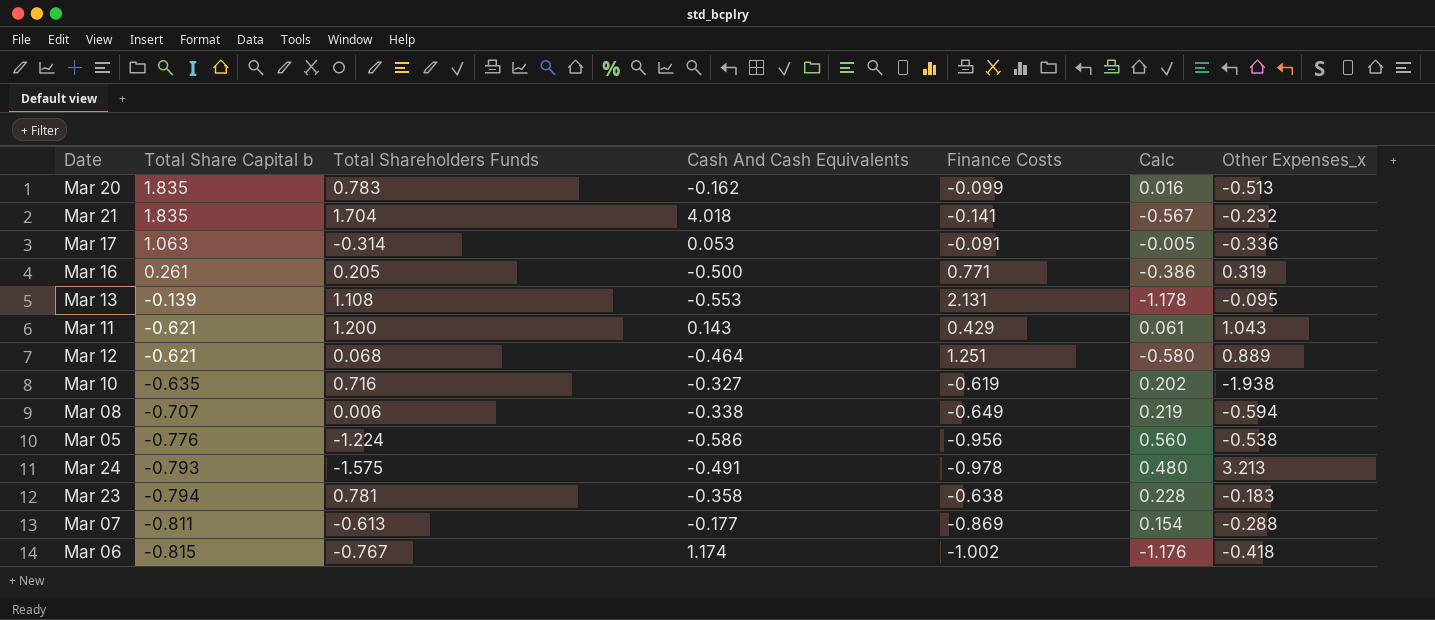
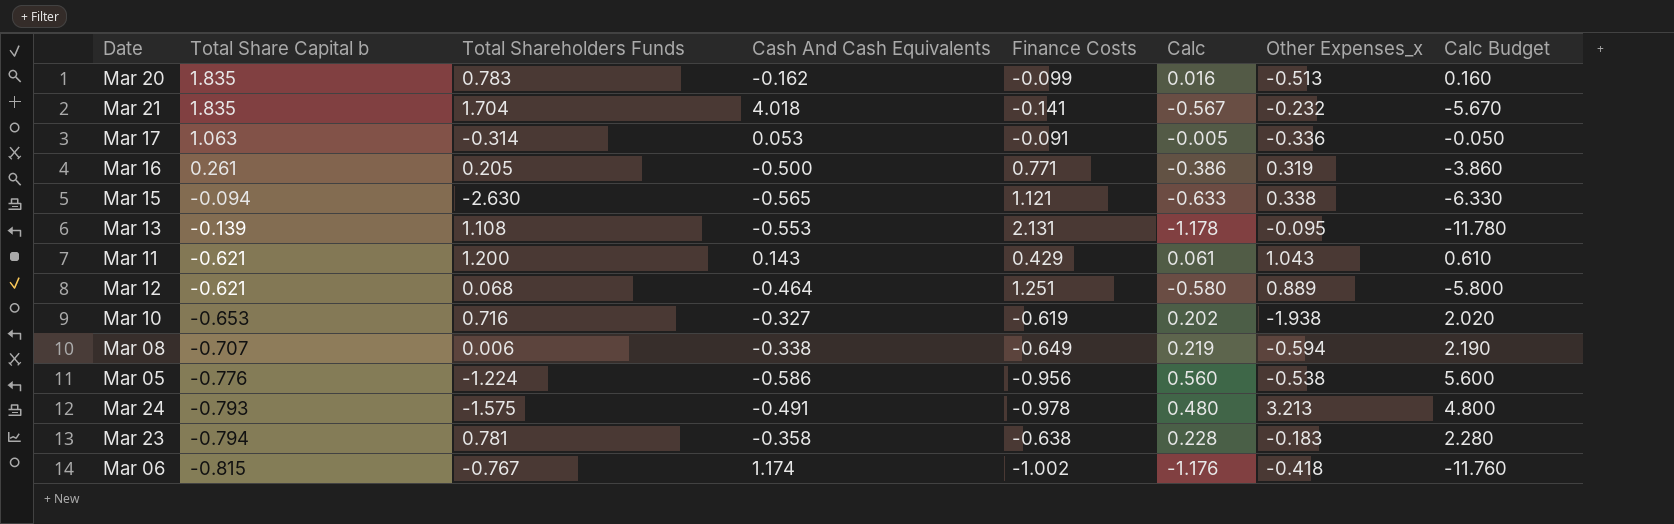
column Calc Budget | formula: none -> [Calc] * 10
row Mar 07: -0.811 | -0.613 | -0.177 | -0.869 | 0.154 | -0.288 -> none
row Mar 15: none -> -0.094 | -2.630 | -0.565 | 1.121 | -0.633 | 0.338 | -6.330
Mar 10 | Total Share Capital b: -0.635 -> -0.653

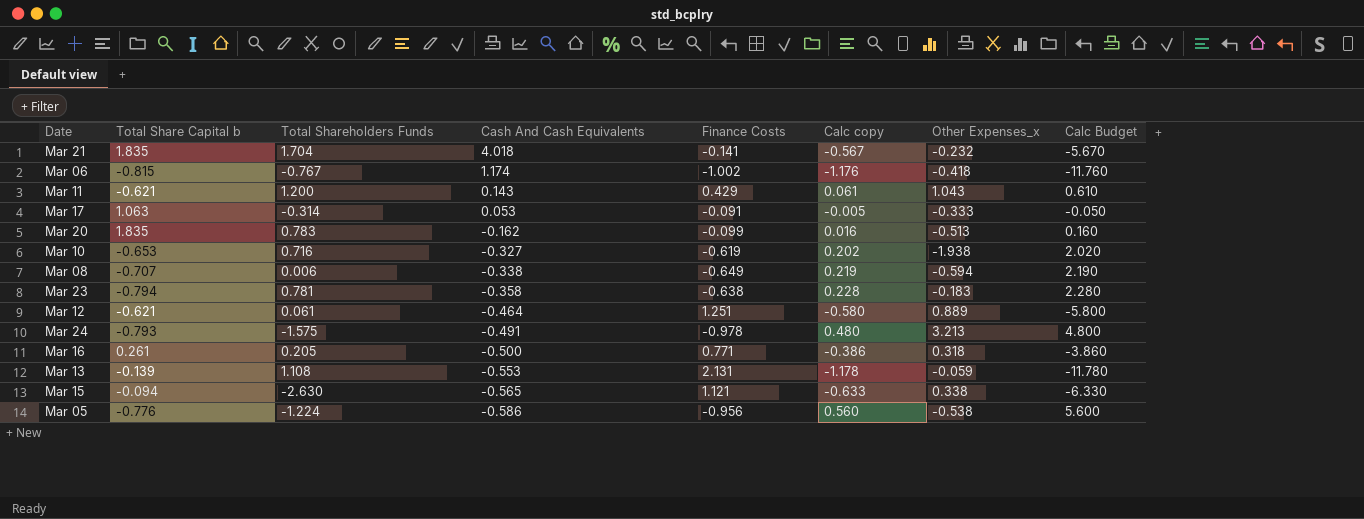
row order: Total Share Capital b descending -> Cash And Cash Equivalents descending
column name: Calc -> Calc copy
Mar 17 | Other Expenses_x: -0.336 -> -0.333
Mar 12 | Total Shareholders Funds: 0.068 -> 0.061
Mar 16 | Other Expenses_x: 0.319 -> 0.318
Mar 13 | Other Expenses_x: -0.095 -> -0.059

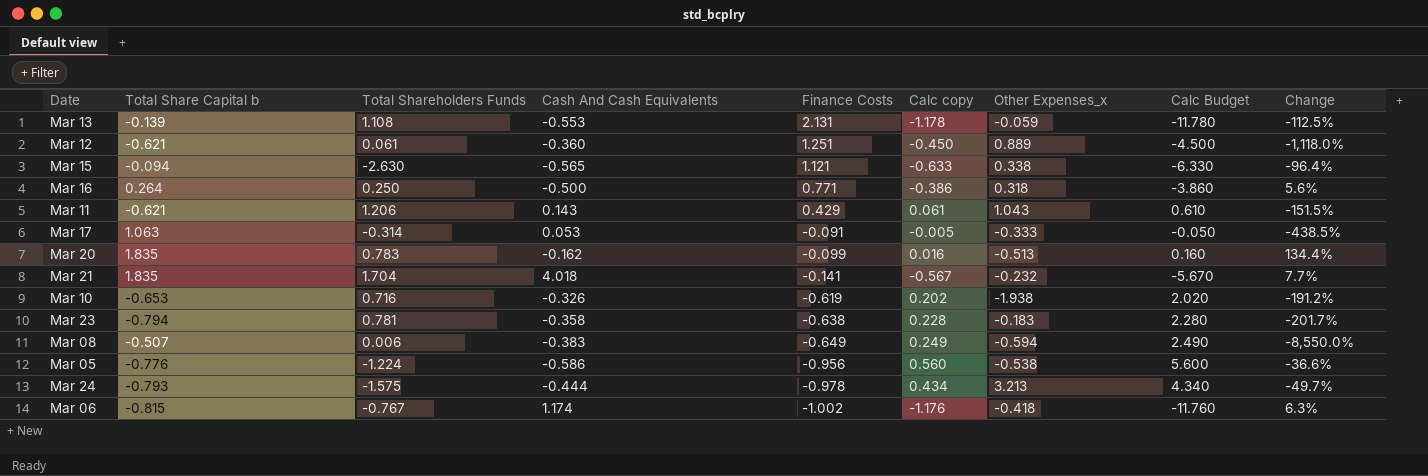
row order: Cash And Cash Equivalents descending -> Finance Costs descending
column Change | formula: none -> ([Total Share Capital b] - [Total Shareholders Funds]) / [Total Shareholders Funds]
Mar 12 | Cash And Cash Equivalents: -0.464 -> -0.360
Mar 12 | Calc copy: -0.580 -> -0.450
Mar 12 | Calc Budget: -5.800 -> -4.500
Mar 16 | Total Share Capital b: 0.261 -> 0.264
Mar 16 | Total Shareholders Funds: 0.205 -> 0.250
Mar 11 | Total Shareholders Funds: 1.200 -> 1.206
Mar 10 | Cash And Cash Equivalents: -0.327 -> -0.326
Mar 08 | Total Share Capital b: -0.707 -> -0.507
Mar 08 | Cash And Cash Equivalents: -0.338 -> -0.383
Mar 08 | Calc copy: 0.219 -> 0.249
Mar 08 | Calc Budget: 2.190 -> 2.490
Mar 24 | Cash And Cash Equivalents: -0.491 -> -0.444
Mar 24 | Calc copy: 0.480 -> 0.434
Mar 24 | Calc Budget: 4.800 -> 4.340

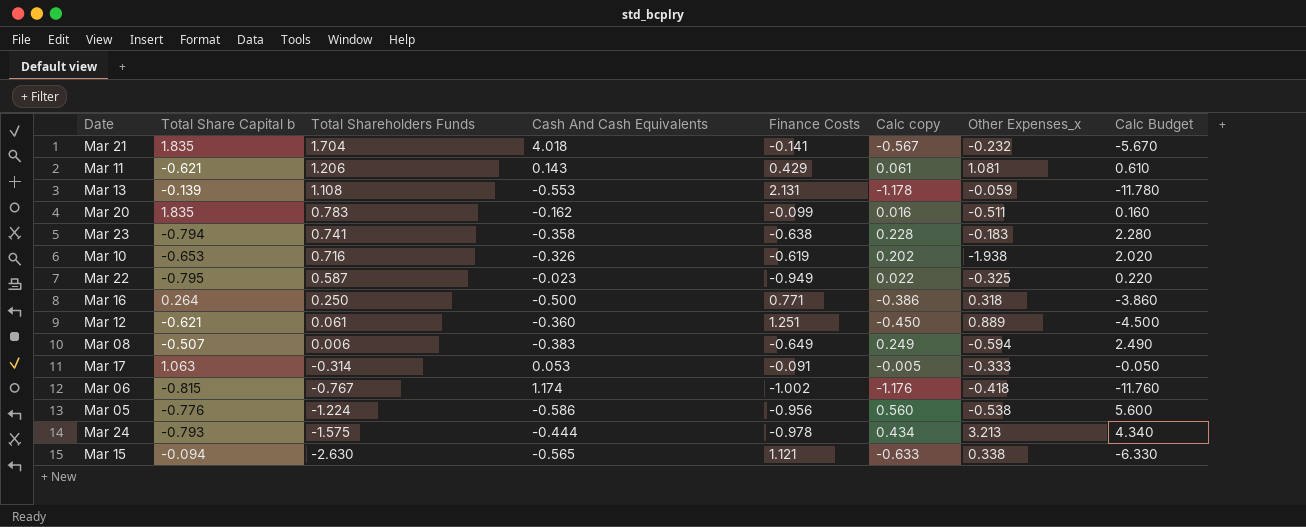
row order: Finance Costs descending -> Total Shareholders Funds descending
column Change | formula: ([Total Share Capital b] - [Total Shareholders Funds]) / [Total Shareholders Funds] -> none
Mar 11 | Other Expenses_x: 1.043 -> 1.081
Mar 20 | Other Expenses_x: -0.513 -> -0.511
Mar 23 | Total Shareholders Funds: 0.781 -> 0.741
row Mar 22: none -> -0.795 | 0.587 | -0.023 | -0.949 | 0.022 | -0.325 | 0.220

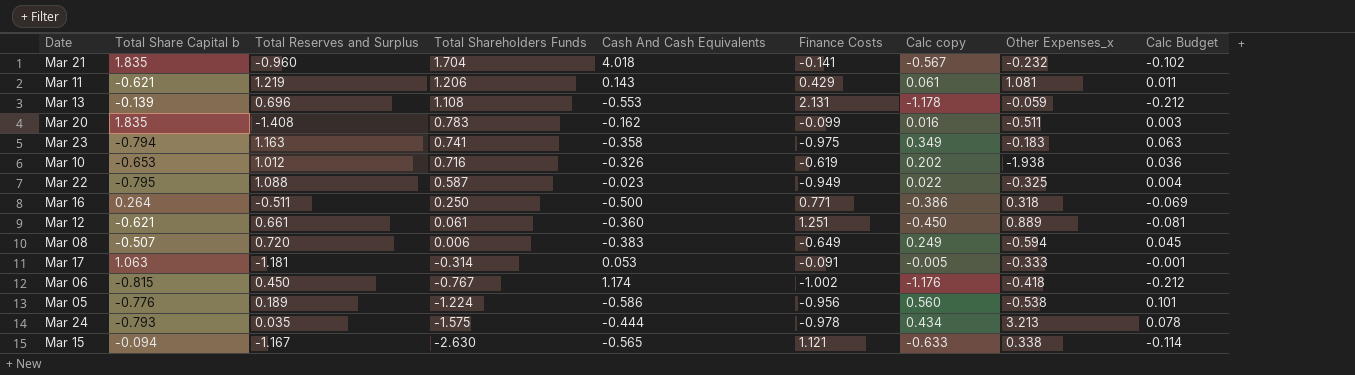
column Total Reserves and Surplus | position: none -> 3
column Calc Budget | formula: [Calc copy] * 10 -> [Calc copy] * 0.18
Mar 23 | Finance Costs: -0.638 -> -0.975
Mar 23 | Calc copy: 0.228 -> 0.349

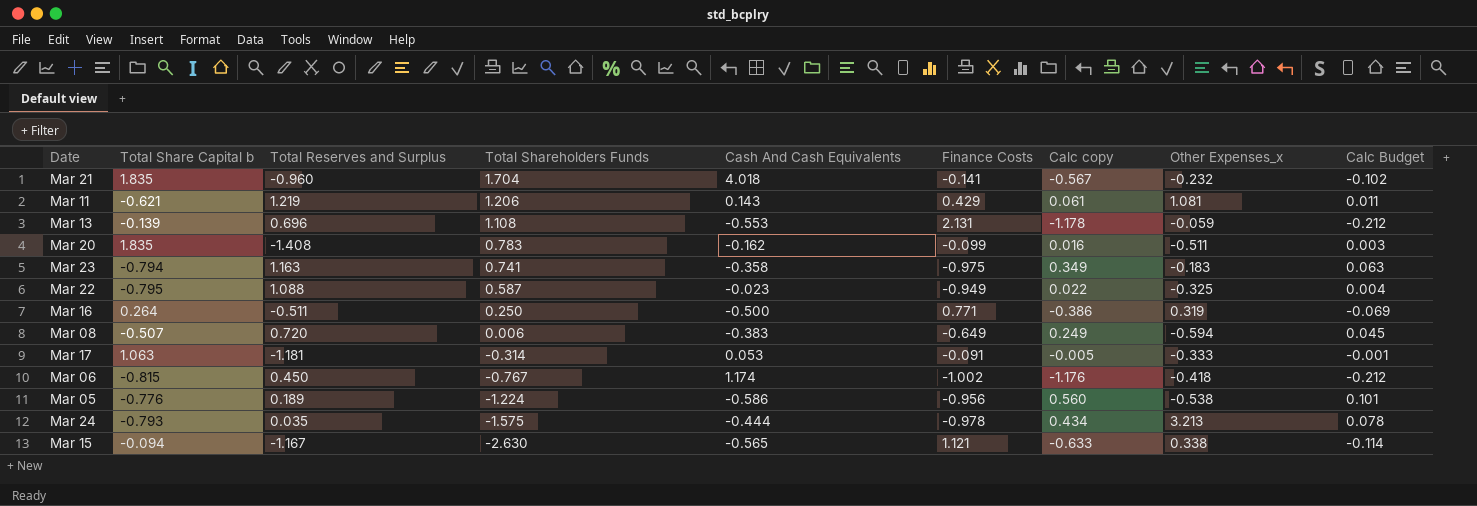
row Mar 10: -0.653 | 1.012 | 0.716 | -0.326 | -0.619 | 0.202 | -1.938 | 0.036 -> none
row Mar 12: -0.621 | 0.661 | 0.061 | -0.360 | 1.251 | -0.450 | 0.889 | -0.081 -> none
Mar 16 | Other Expenses_x: 0.318 -> 0.319

